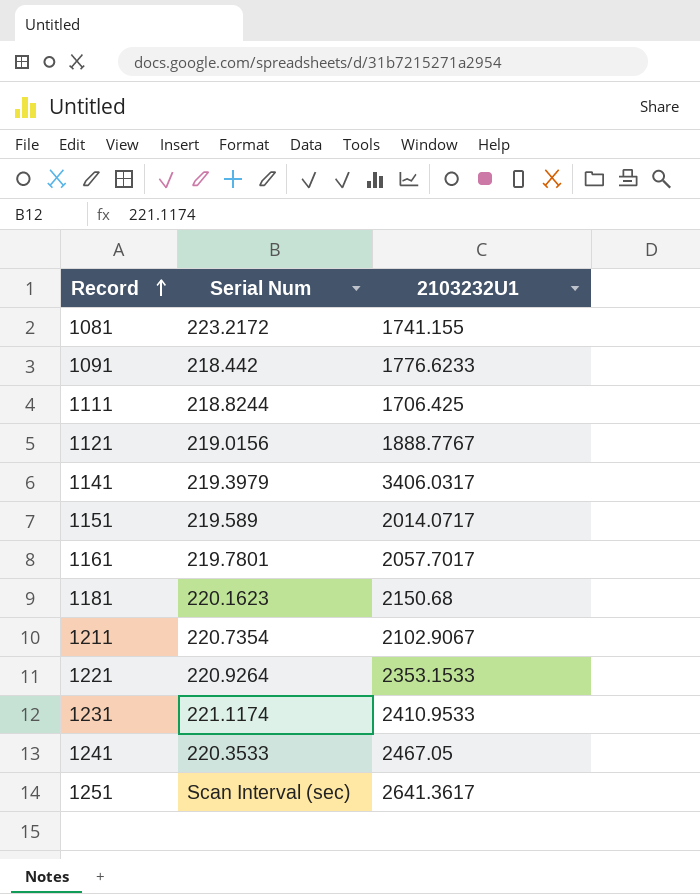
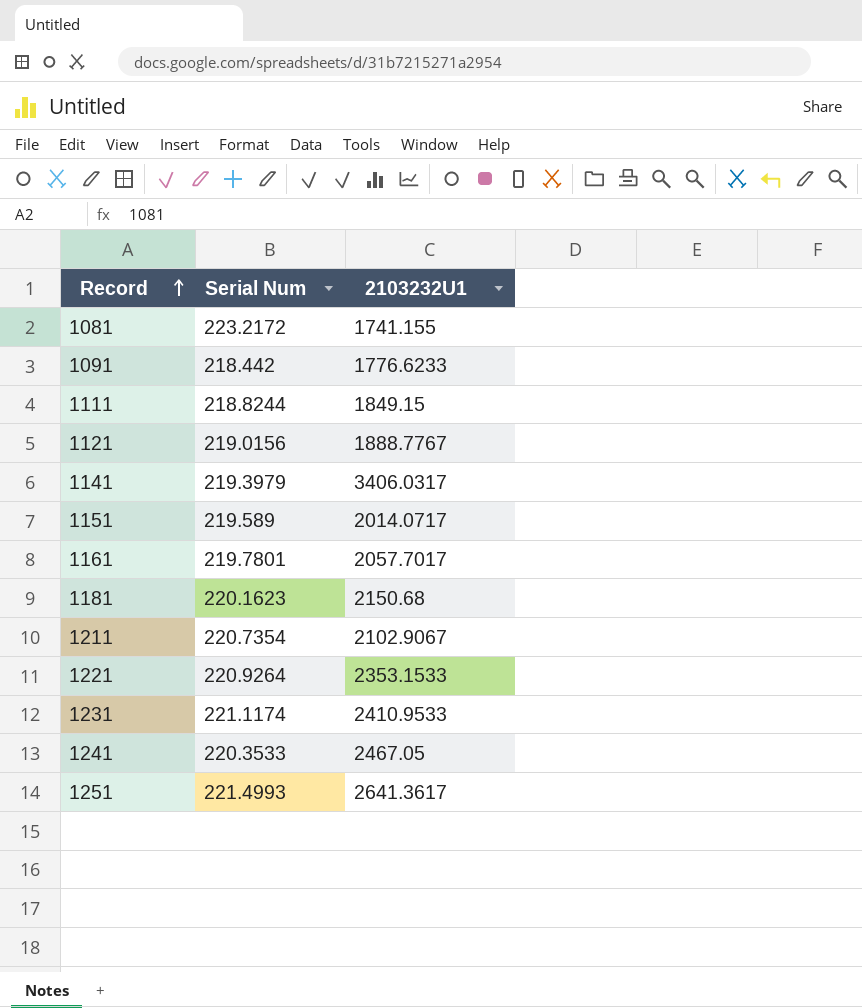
1111 | 2103232U1: 1706.425 -> 1849.15
1251 | Serial Num: Scan Interval (sec) -> 221.4993

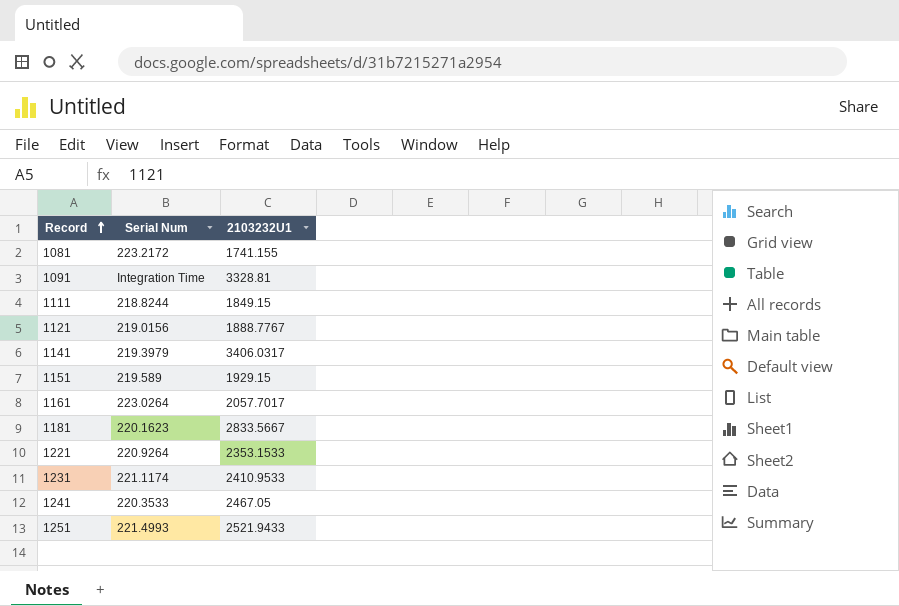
row 1211: 220.7354 | 2102.9067 -> none
1091 | Serial Num: 218.442 -> Integration Time
1091 | 2103232U1: 1776.6233 -> 3328.81
1151 | 2103232U1: 2014.0717 -> 1929.15
1161 | Serial Num: 219.7801 -> 223.0264
1181 | 2103232U1: 2150.68 -> 2833.5667
1251 | 2103232U1: 2641.3617 -> 2521.9433

